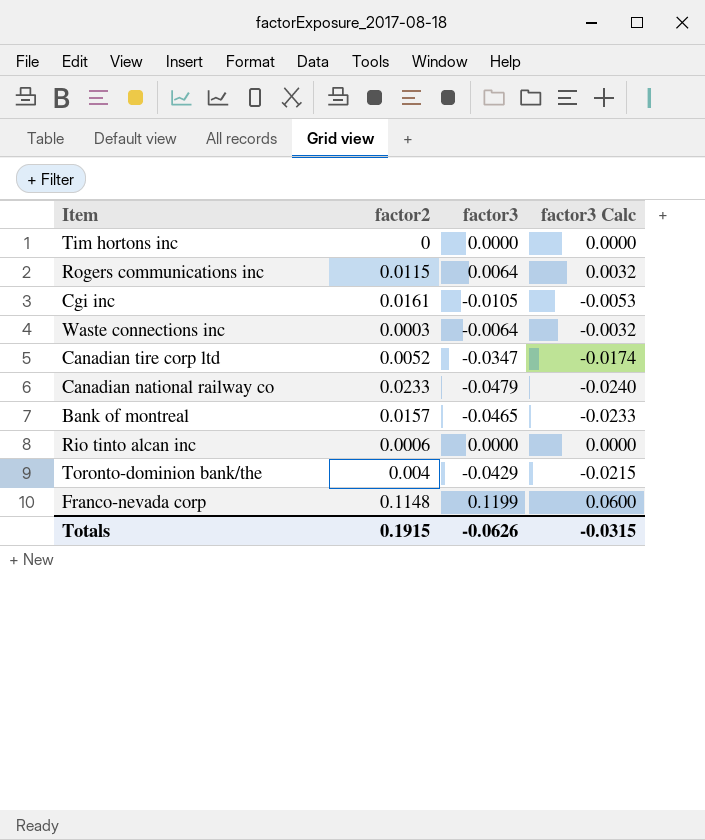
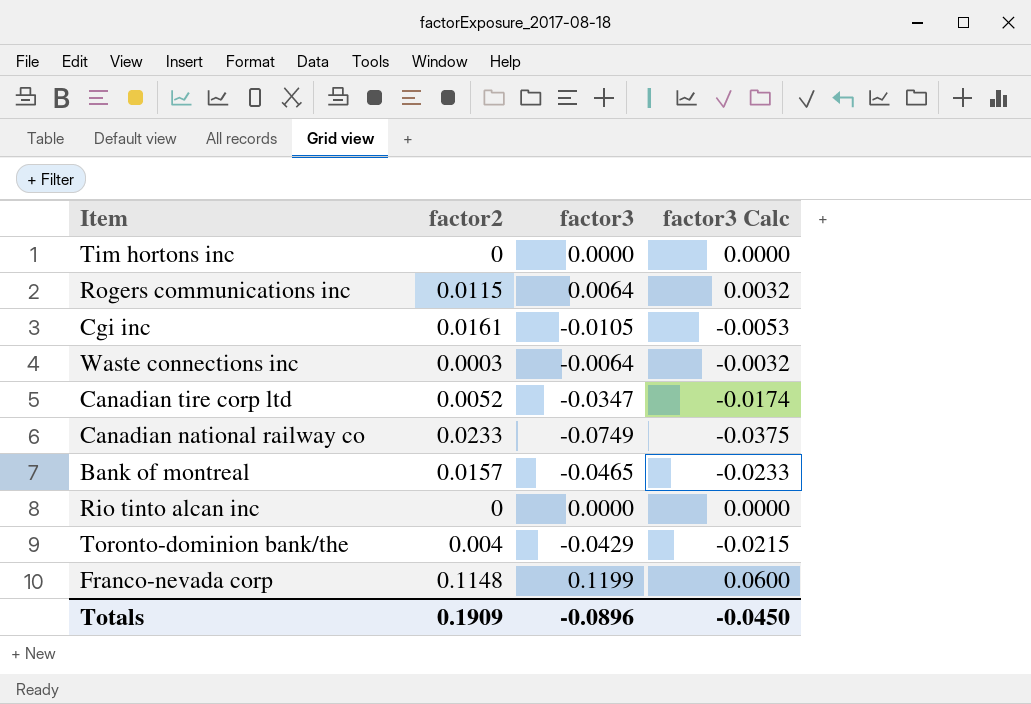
Canadian national railway co | factor3: -0.0479 -> -0.0749
Canadian national railway co | factor3 Calc: -0.0240 -> -0.0375
Rio tinto alcan inc | factor2: 0.0006 -> 0
Totals | factor2: 0.1915 -> 0.1909
Totals | factor3: -0.0626 -> -0.0896
Totals | factor3 Calc: -0.0315 -> -0.0450

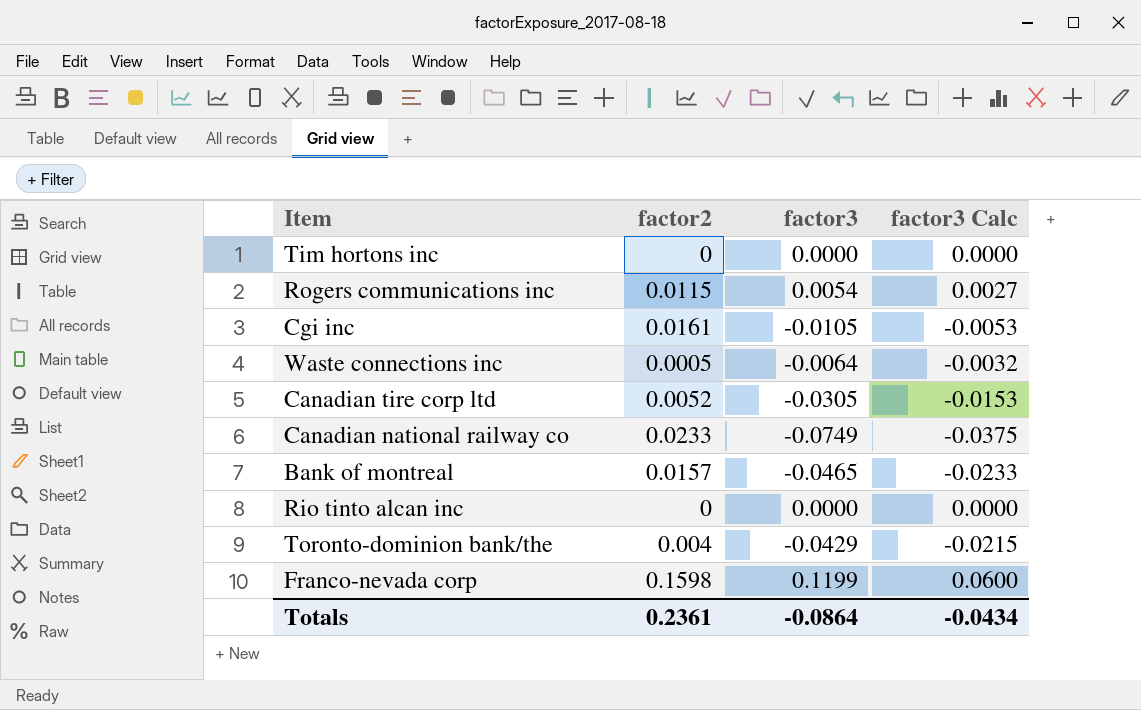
Rogers communications inc | factor3: 0.0064 -> 0.0054
Rogers communications inc | factor3 Calc: 0.0032 -> 0.0027
Waste connections inc | factor2: 0.0003 -> 0.0005
Canadian tire corp ltd | factor3: -0.0347 -> -0.0305
Canadian tire corp ltd | factor3 Calc: -0.0174 -> -0.0153
Franco-nevada corp | factor2: 0.1148 -> 0.1598
Totals | factor2: 0.1909 -> 0.2361
Totals | factor3: -0.0896 -> -0.0864
Totals | factor3 Calc: -0.0450 -> -0.0434

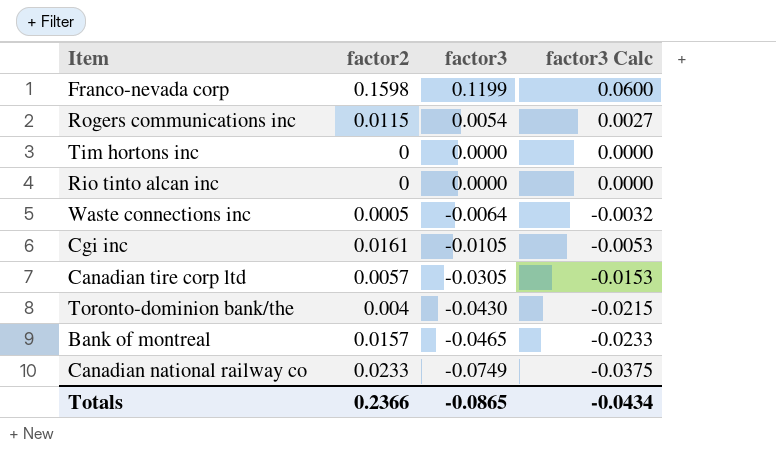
row order: none -> factor3 descending
Canadian tire corp ltd | factor2: 0.0052 -> 0.0057
Toronto-dominion bank/the | factor3: -0.0429 -> -0.0430
Totals | factor2: 0.2361 -> 0.2366
Totals | factor3: -0.0864 -> -0.0865

